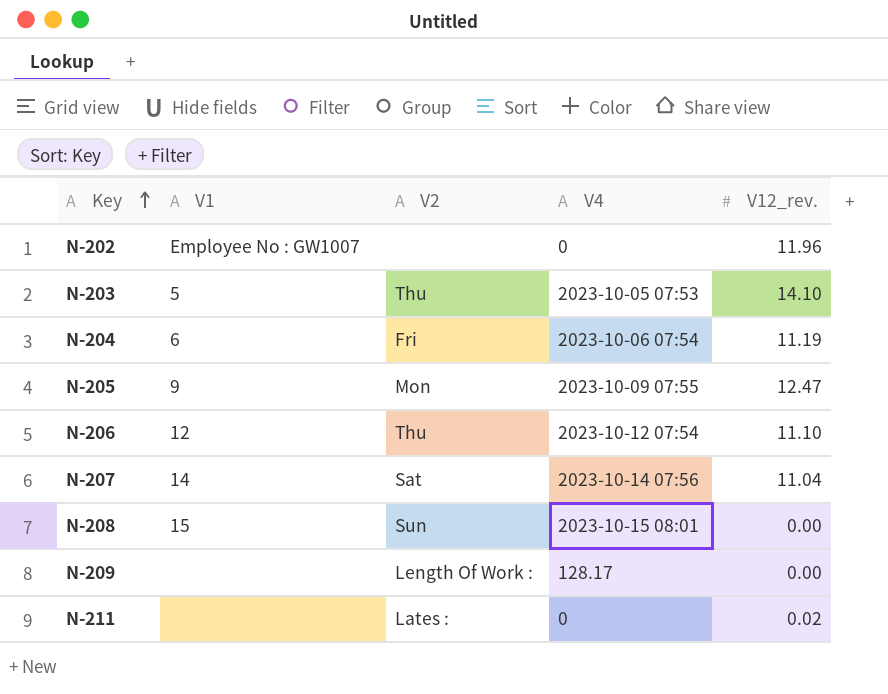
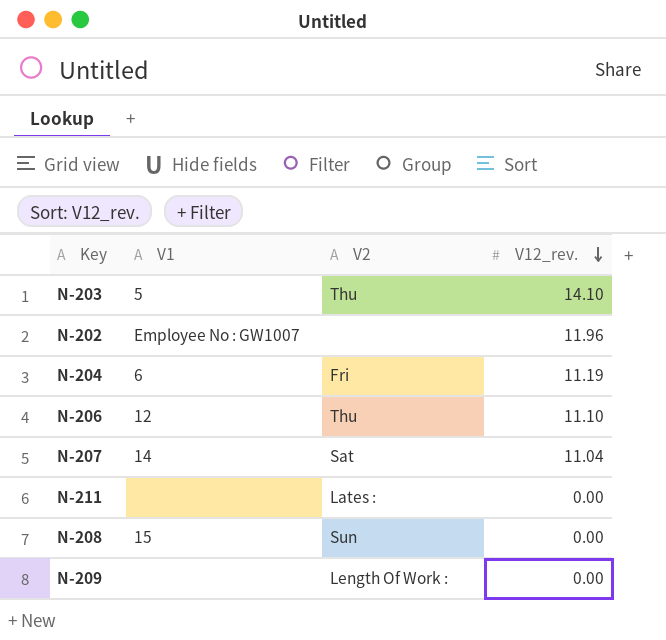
row order: Key ascending -> V12_rev. descending
column V4 | position: 4 -> none
row N-205: 9 | Mon | 2023-10-09 07:55 | 12.47 -> none
N-211 | V12_rev.: 0.02 -> 0.00

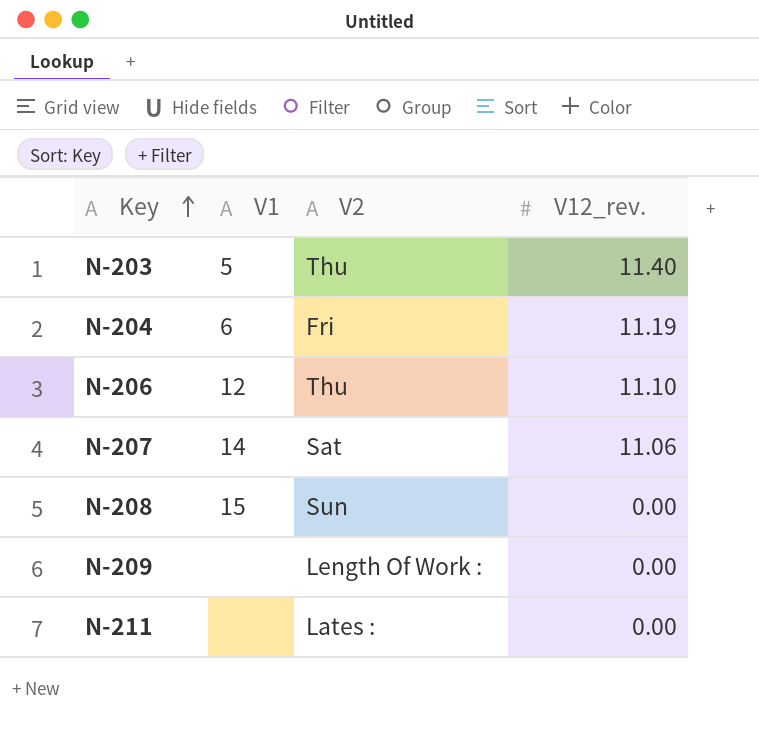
row order: V12_rev. descending -> Key ascending
row N-202: Employee No : GW1007 | none | 11.96 -> none
N-203 | V12_rev.: 14.10 -> 11.40
N-207 | V12_rev.: 11.04 -> 11.06

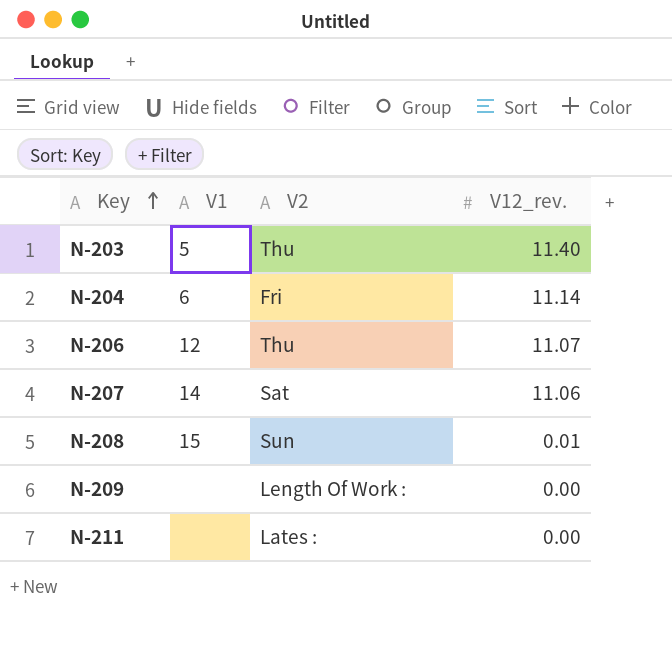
N-204 | V12_rev.: 11.19 -> 11.14
N-206 | V12_rev.: 11.10 -> 11.07
N-208 | V12_rev.: 0.00 -> 0.01

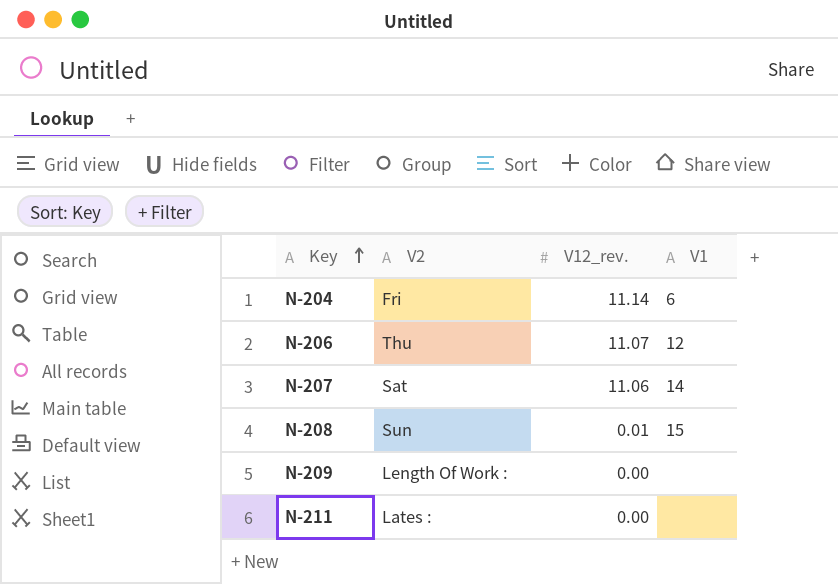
column V1 | position: 2 -> 4
row N-203: 5 | Thu | 11.40 -> none

